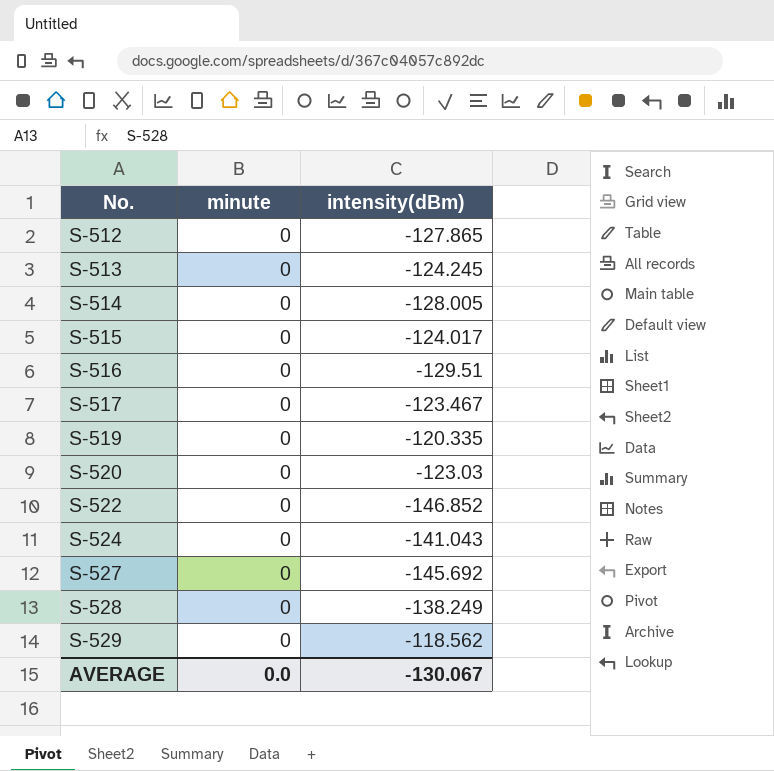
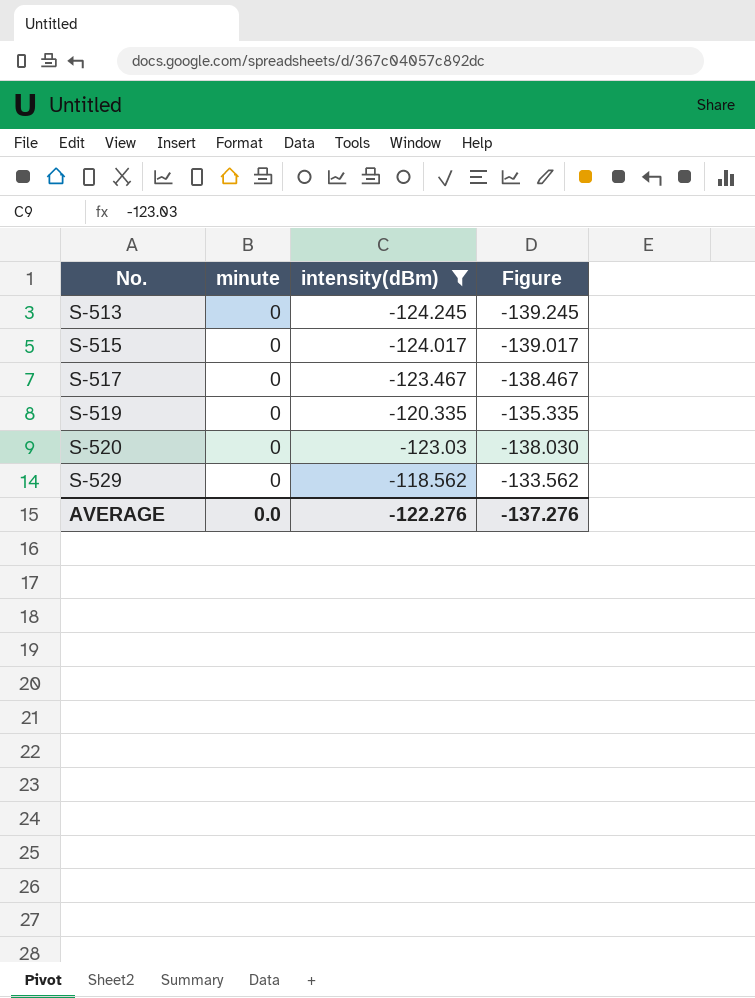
filter: none -> intensity(dBm) >= -124.245
column Figure | formula: none -> [intensity(dBm)] - 15
AVERAGE | intensity(dBm): -130.067 -> -122.276

